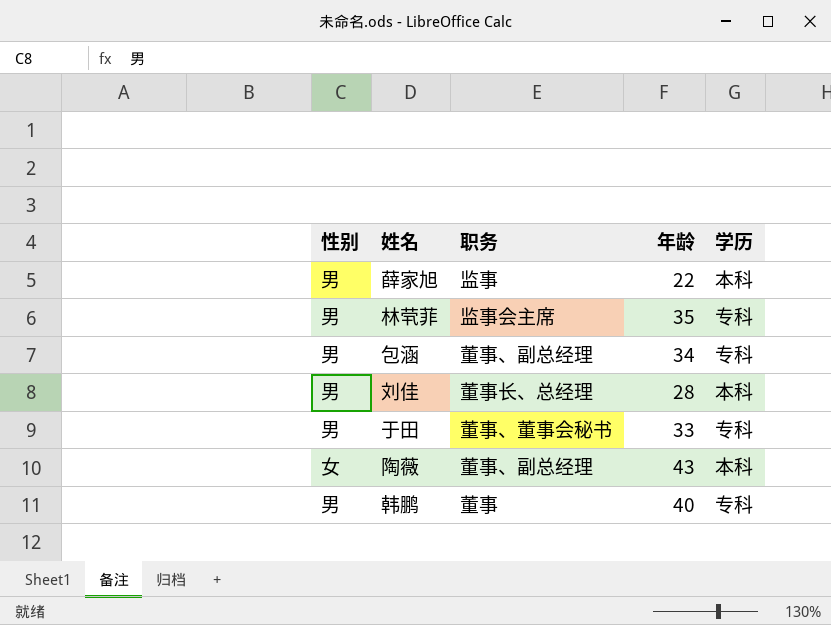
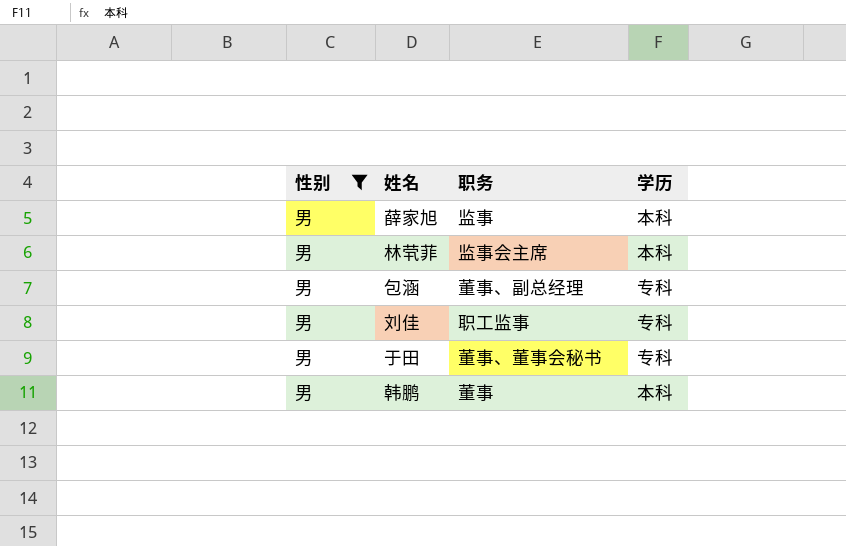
filter: none -> 性别 = 男
column 年龄 | position: 4 -> none
林茕菲 | 学历: 专科 -> 本科
刘佳 | 职务: 董事长、总经理 -> 职工监事
刘佳 | 学历: 本科 -> 专科
韩鹏 | 学历: 专科 -> 本科

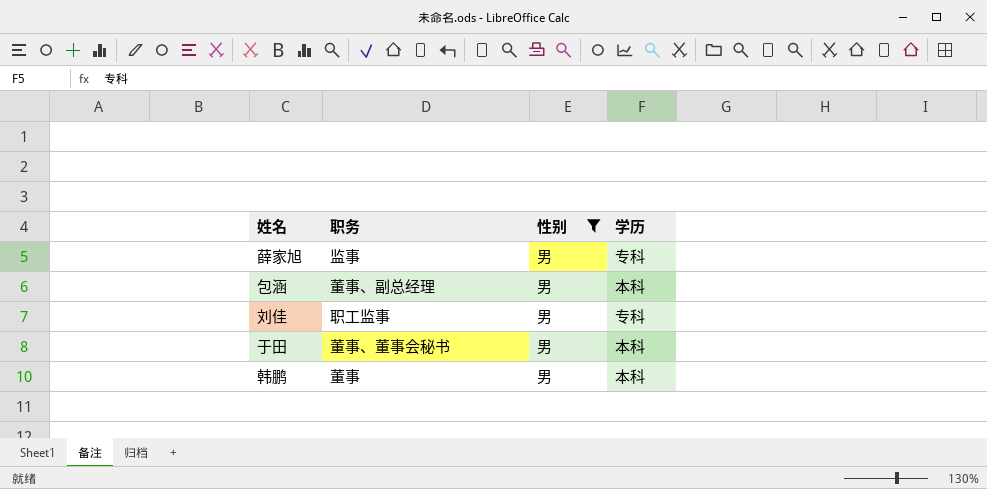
column 性别 | position: 1 -> 3
row 林茕菲: 男 | 监事会主席 | 本科 -> none
薛家旭 | 学历: 本科 -> 专科
包涵 | 学历: 专科 -> 本科
于田 | 学历: 专科 -> 本科

